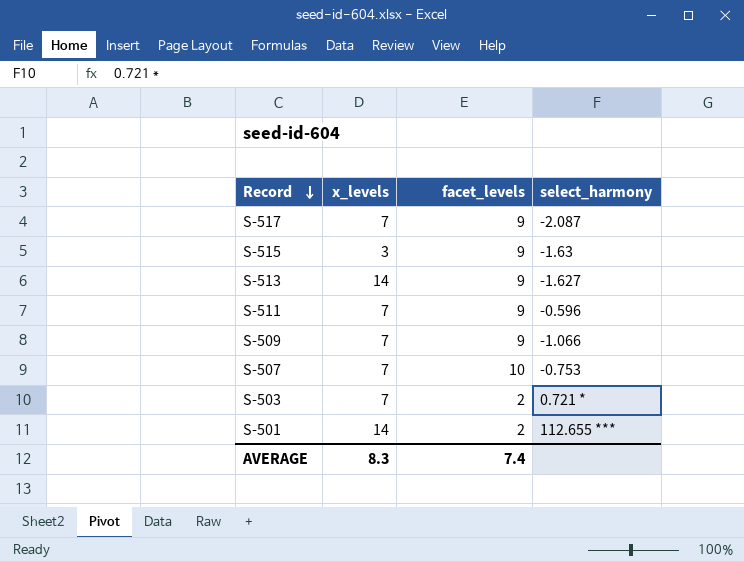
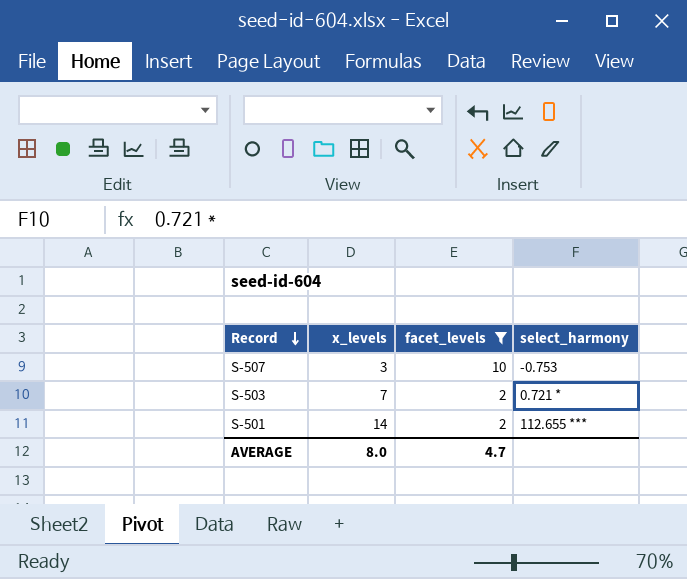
filter: none -> facet_levels != 9
S-507 | x_levels: 7 -> 3
AVERAGE | x_levels: 8.3 -> 8.0
AVERAGE | facet_levels: 7.4 -> 4.7

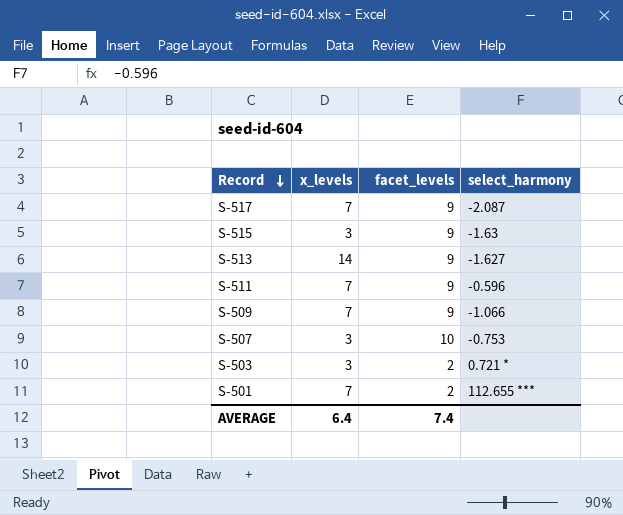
filter: facet_levels != 9 -> none
S-503 | x_levels: 7 -> 3
S-501 | x_levels: 14 -> 7
AVERAGE | x_levels: 8.0 -> 6.4
AVERAGE | facet_levels: 4.7 -> 7.4

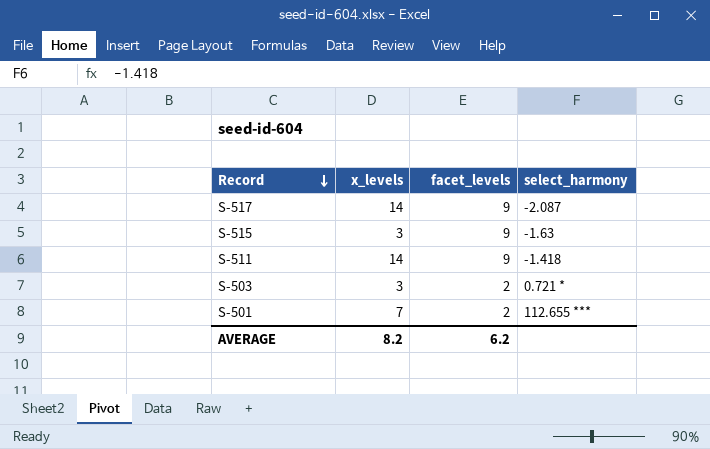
row S-513: 14 | 9 | -1.627 -> none
row S-509: 7 | 9 | -1.066 -> none
row S-507: 3 | 10 | -0.753 -> none
S-517 | x_levels: 7 -> 14
S-511 | x_levels: 7 -> 14
S-511 | select_harmony: -0.596 -> -1.418
AVERAGE | x_levels: 6.4 -> 8.2
AVERAGE | facet_levels: 7.4 -> 6.2

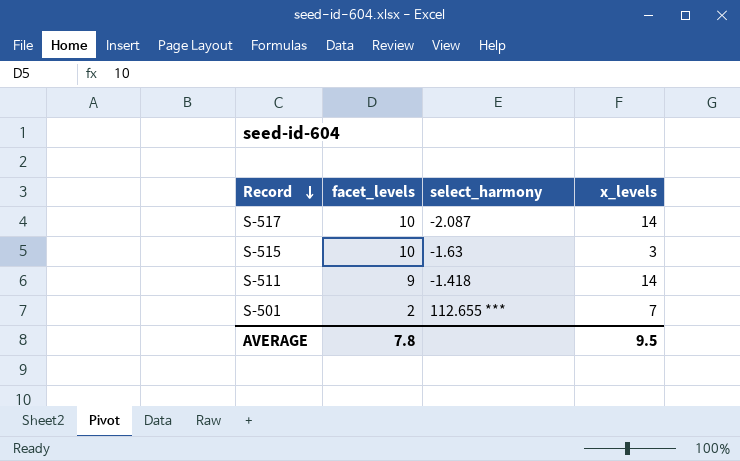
column x_levels | position: 2 -> 4
row S-503: 3 | 2 | 0.721 * -> none
S-517 | facet_levels: 9 -> 10
S-515 | facet_levels: 9 -> 10
AVERAGE | facet_levels: 6.2 -> 7.8
AVERAGE | x_levels: 8.2 -> 9.5

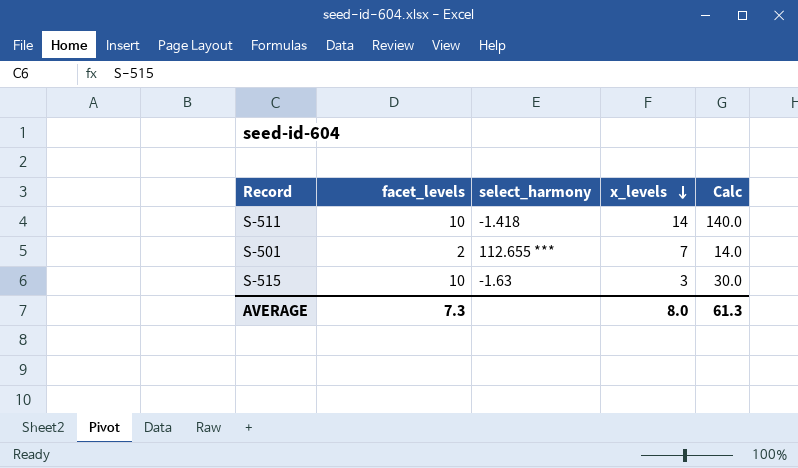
row order: Record descending -> x_levels descending
column Calc | formula: none -> [facet_levels] * [x_levels]
row S-517: 10 | -2.087 | 14 -> none
S-511 | facet_levels: 9 -> 10
AVERAGE | facet_levels: 7.8 -> 7.3
AVERAGE | x_levels: 9.5 -> 8.0

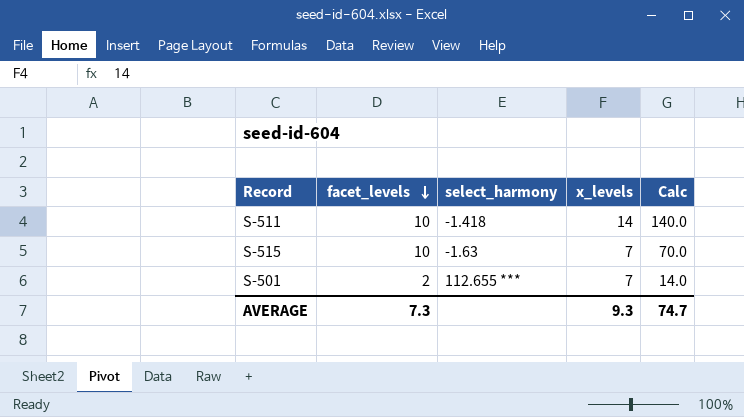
row order: x_levels descending -> facet_levels descending
S-515 | x_levels: 3 -> 7
S-515 | Calc: 30.0 -> 70.0
AVERAGE | x_levels: 8.0 -> 9.3
AVERAGE | Calc: 61.3 -> 74.7

